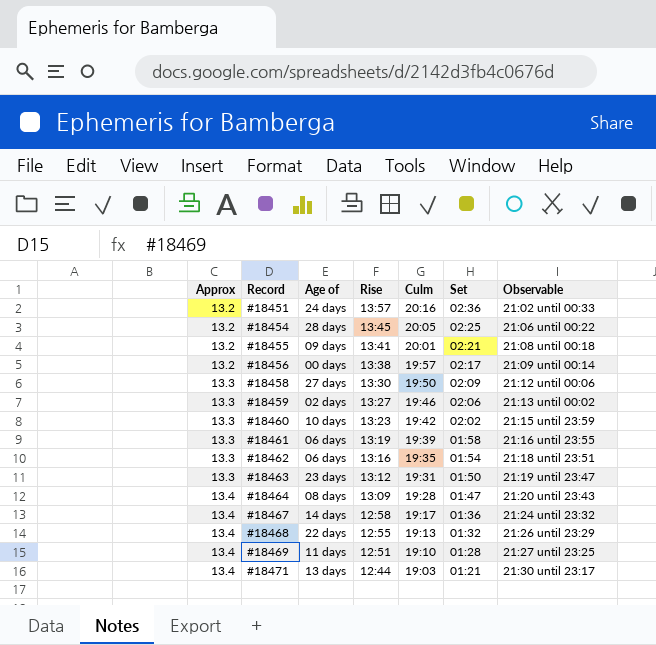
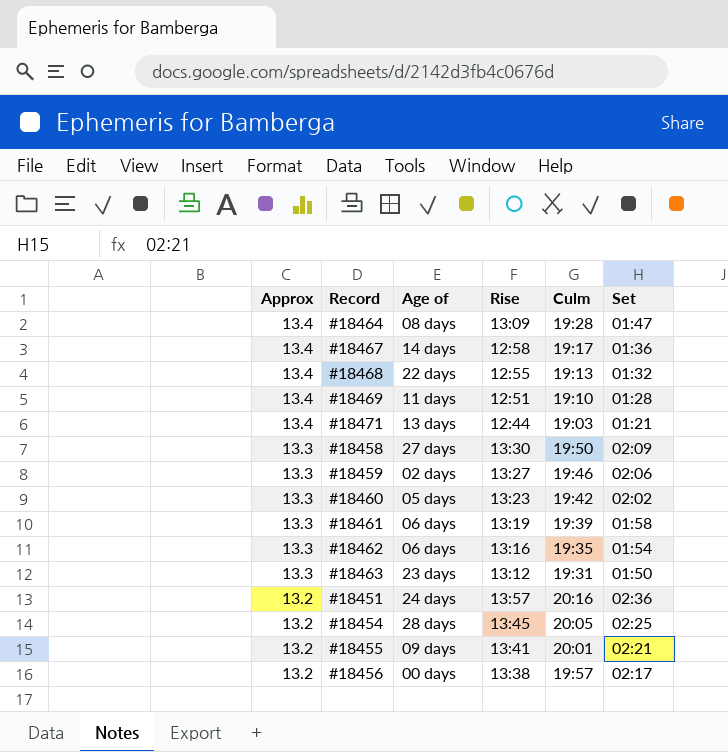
row order: Approx ascending -> Approx descending
column Observable | position: 7 -> none
#18460 | Age of: 10 days -> 05 days

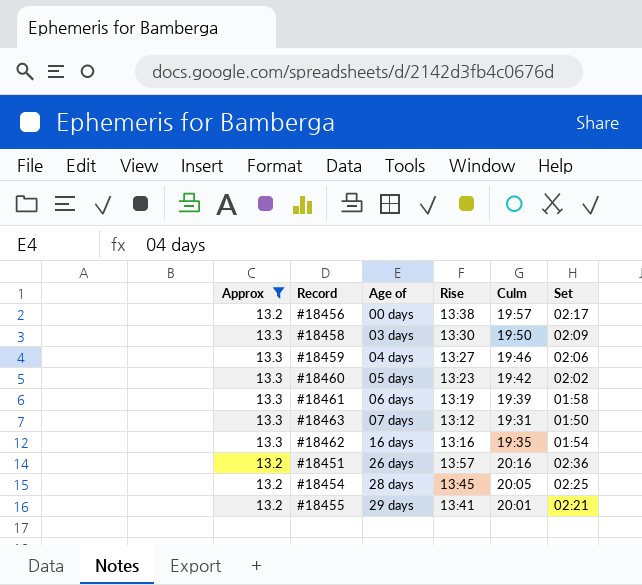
filter: none -> Approx != 13.4
row order: Approx descending -> Age of ascending
#18458 | Age of: 27 days -> 03 days
#18459 | Age of: 02 days -> 04 days
#18463 | Age of: 23 days -> 07 days
#18462 | Age of: 06 days -> 16 days
#18451 | Age of: 24 days -> 26 days
#18455 | Age of: 09 days -> 29 days

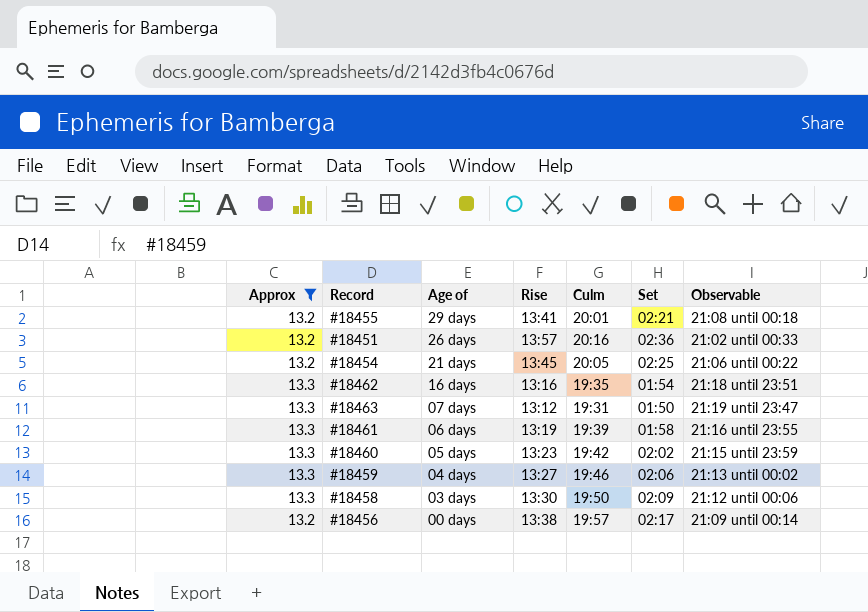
row order: Age of ascending -> Age of descending
column Observable | position: none -> 7
#18454 | Age of: 28 days -> 21 days

